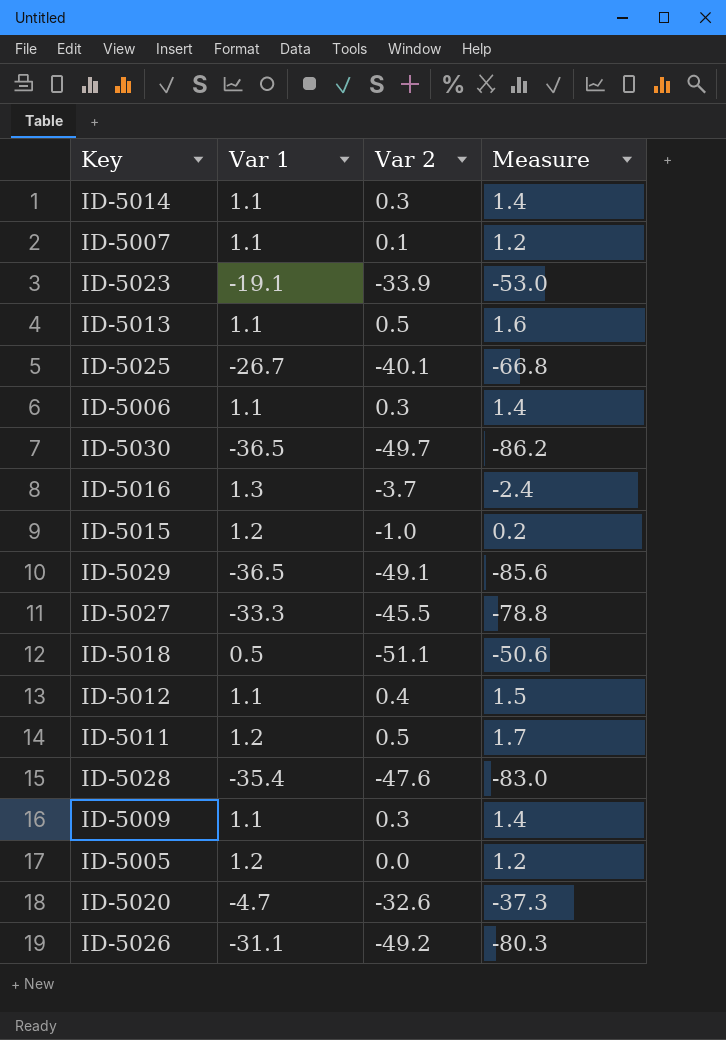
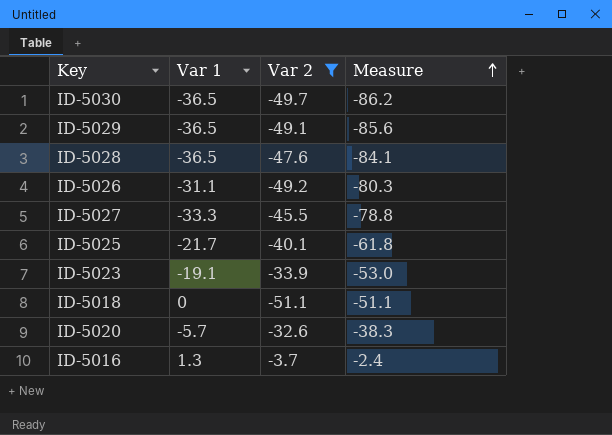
filter: none -> Var 2 <= -3.7
row order: none -> Measure ascending
ID-5028 | Var 1: -35.4 -> -36.5
ID-5028 | Measure: -83.0 -> -84.1
ID-5025 | Var 1: -26.7 -> -21.7
ID-5025 | Measure: -66.8 -> -61.8
ID-5018 | Var 1: 0.5 -> 0
ID-5018 | Measure: -50.6 -> -51.1
ID-5020 | Var 1: -4.7 -> -5.7
ID-5020 | Measure: -37.3 -> -38.3

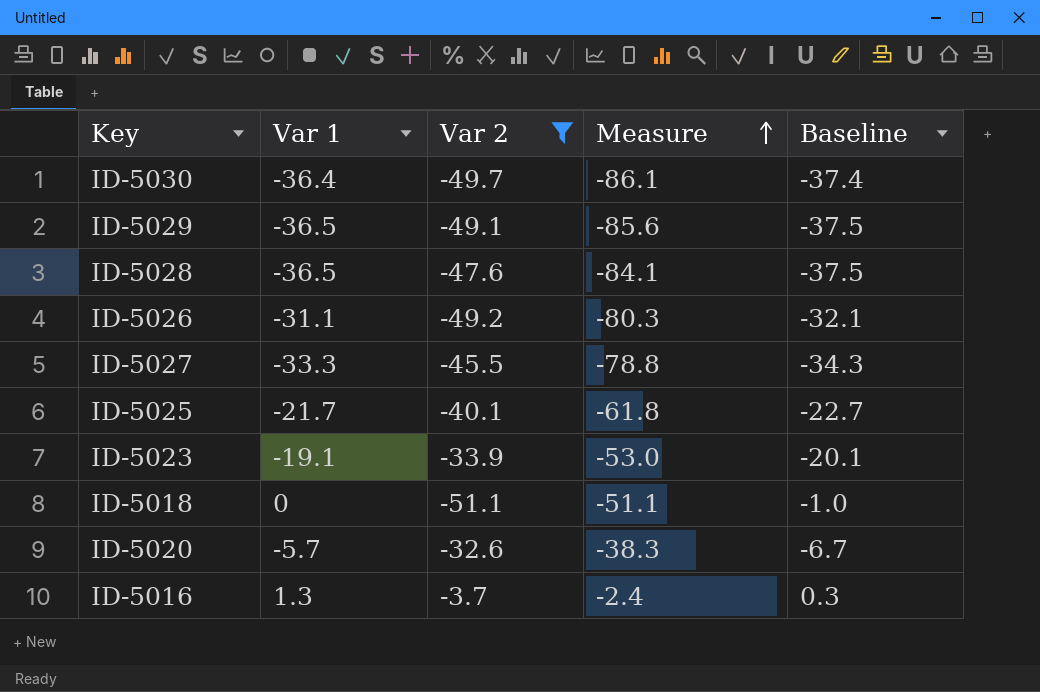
column Baseline | formula: none -> [Var 1] - 1
ID-5030 | Var 1: -36.5 -> -36.4
ID-5030 | Measure: -86.2 -> -86.1

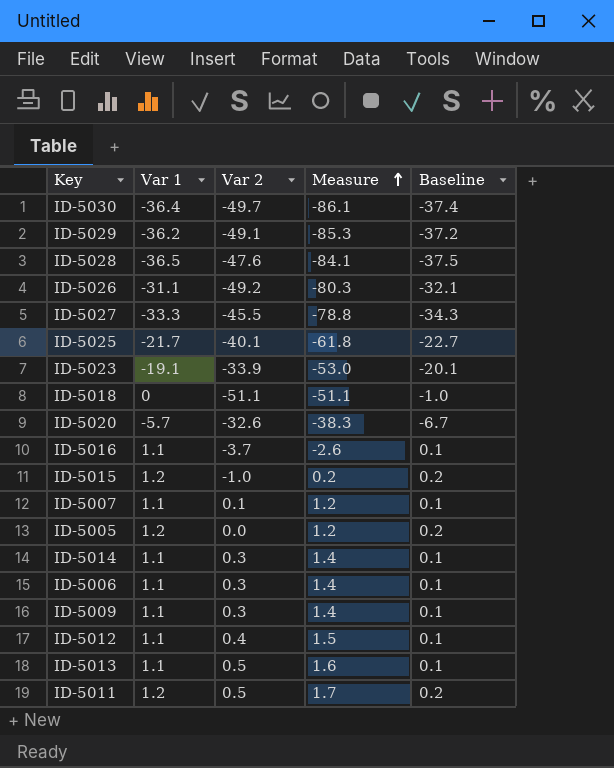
filter: Var 2 <= -3.7 -> none
ID-5029 | Var 1: -36.5 -> -36.2
ID-5029 | Measure: -85.6 -> -85.3
ID-5029 | Baseline: -37.5 -> -37.2
ID-5016 | Var 1: 1.3 -> 1.1
ID-5016 | Measure: -2.4 -> -2.6
ID-5016 | Baseline: 0.3 -> 0.1

